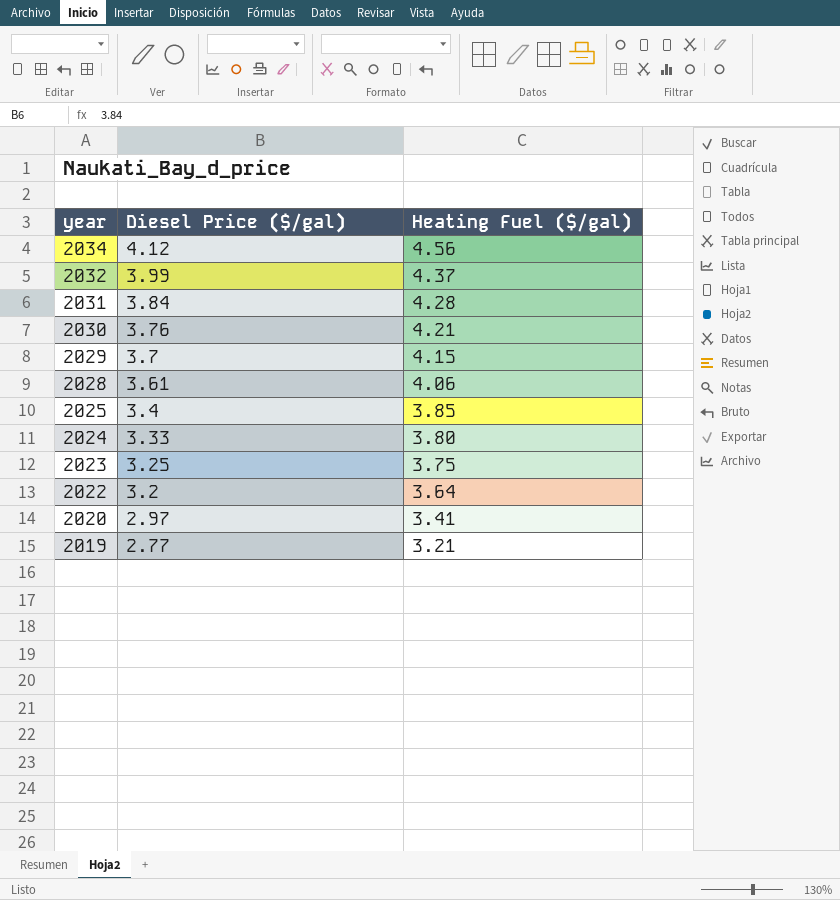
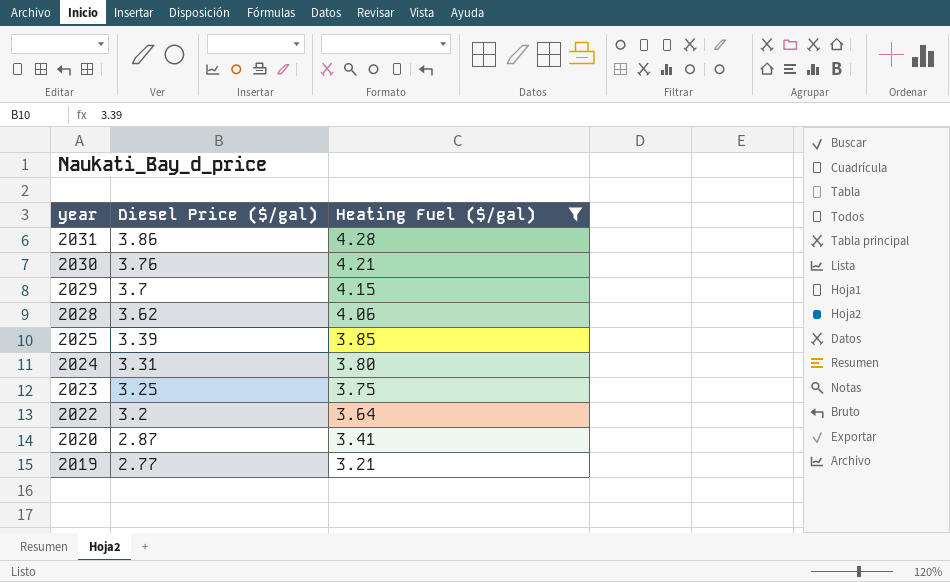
filter: none -> Heating Fuel ($/gal) <= 4.28
2031 | Diesel Price ($/gal): 3.84 -> 3.86
2028 | Diesel Price ($/gal): 3.61 -> 3.62
2025 | Diesel Price ($/gal): 3.4 -> 3.39
2024 | Diesel Price ($/gal): 3.33 -> 3.31
2020 | Diesel Price ($/gal): 2.97 -> 2.87

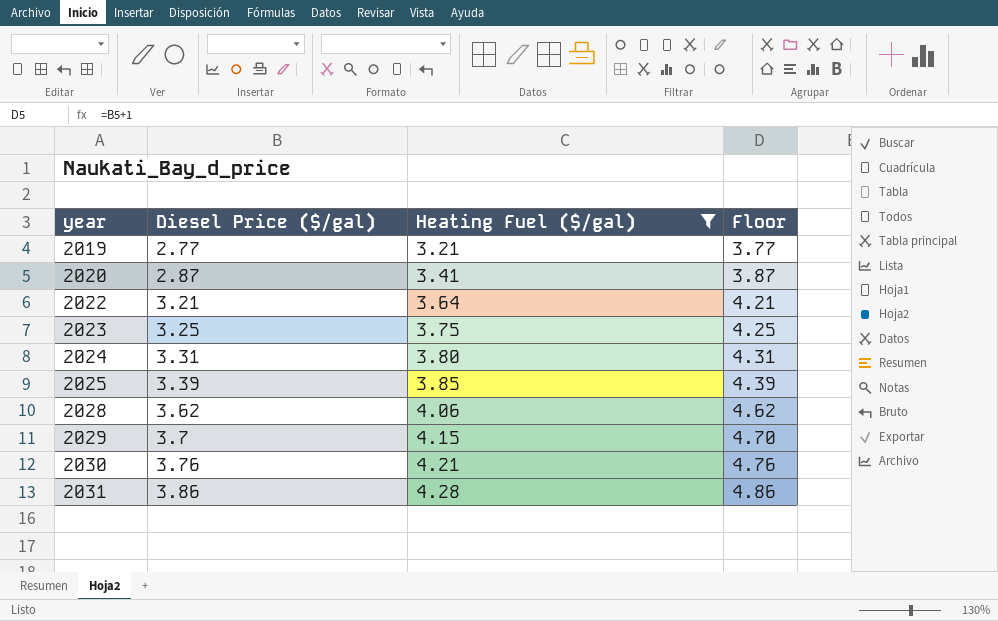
row order: year descending -> year ascending
column Floor | formula: none -> [Diesel Price ($/gal)] + 1
2022 | Diesel Price ($/gal): 3.2 -> 3.21

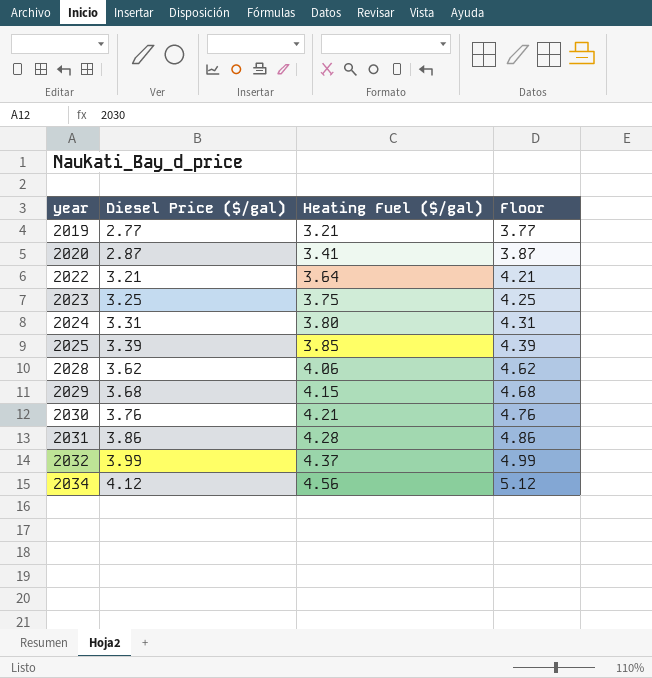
filter: Heating Fuel ($/gal) <= 4.28 -> none
2029 | Diesel Price ($/gal): 3.7 -> 3.68
2029 | Floor: 4.70 -> 4.68

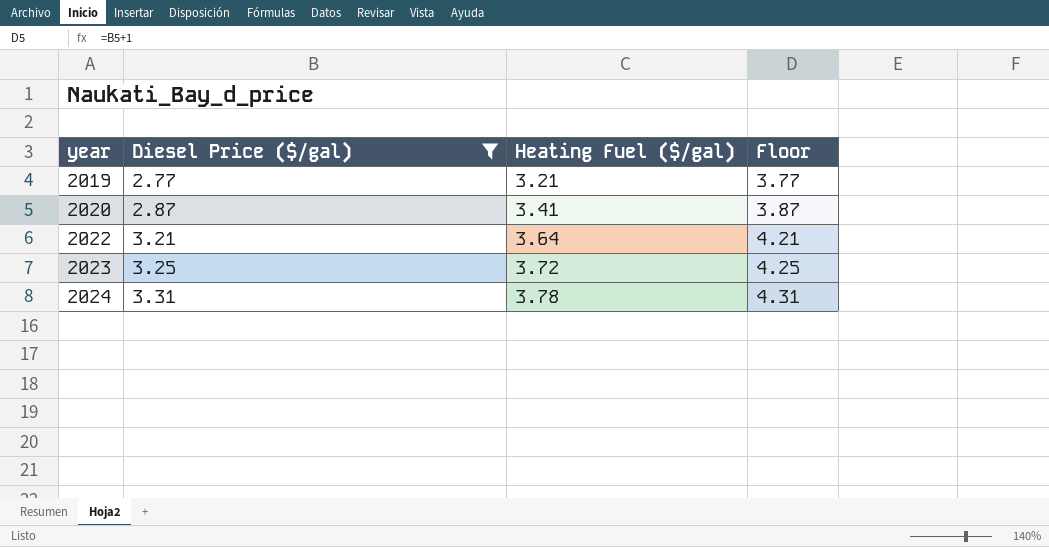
filter: none -> Diesel Price ($/gal) <= 3.31
2023 | Heating Fuel ($/gal): 3.75 -> 3.72
2024 | Heating Fuel ($/gal): 3.80 -> 3.78

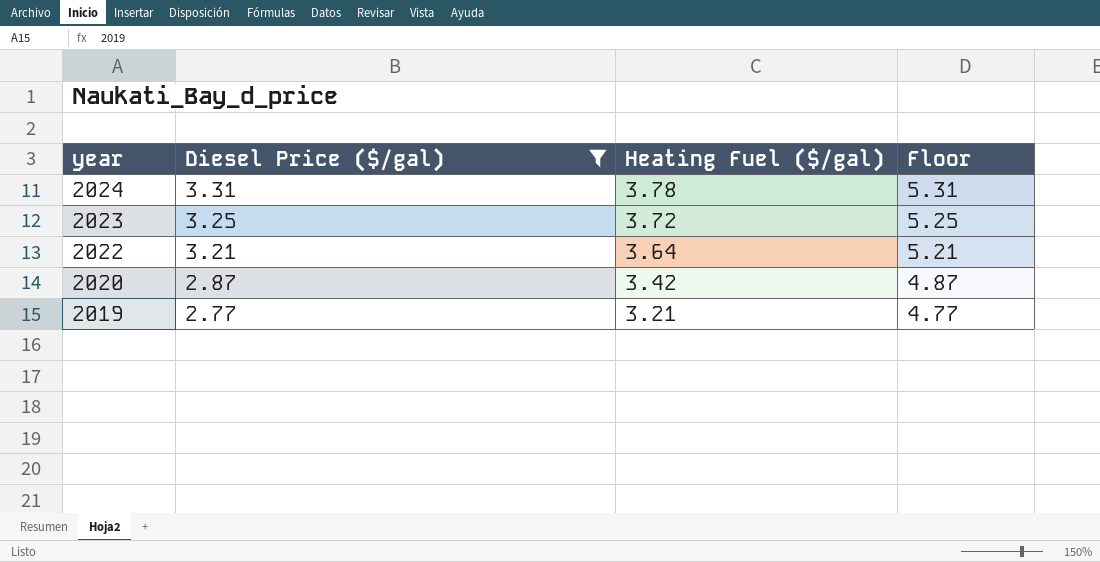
row order: year ascending -> year descending
column Floor | formula: [Diesel Price ($/gal)] + 1 -> [Diesel Price ($/gal)] + 2
2020 | Heating Fuel ($/gal): 3.41 -> 3.42

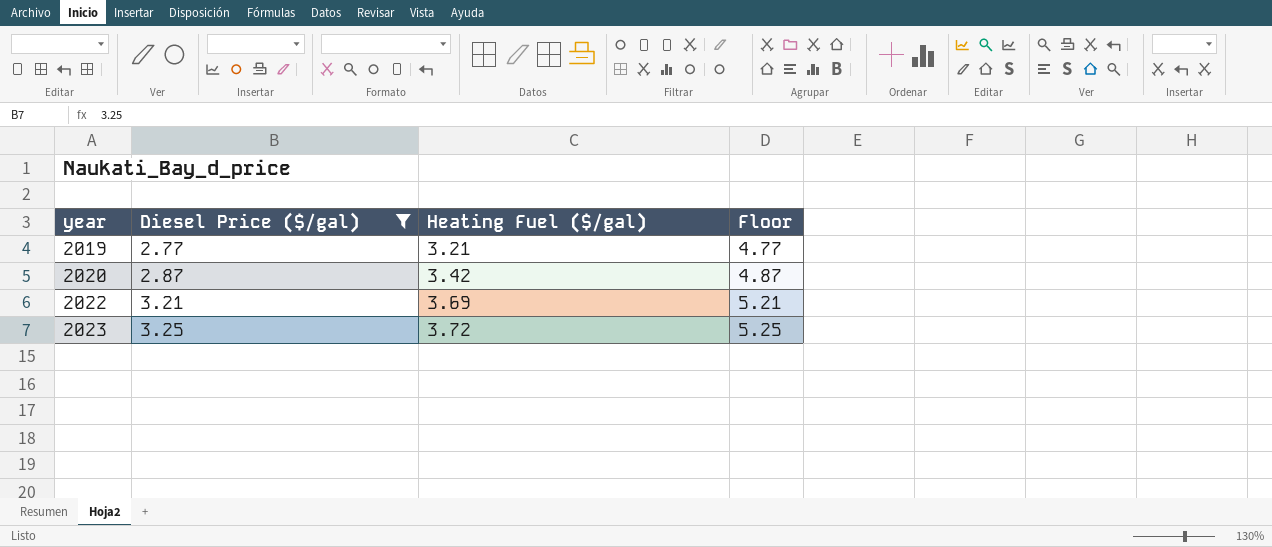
row order: year descending -> year ascending
row 2024: 3.31 | 3.78 | 5.31 -> none
2022 | Heating Fuel ($/gal): 3.64 -> 3.69

